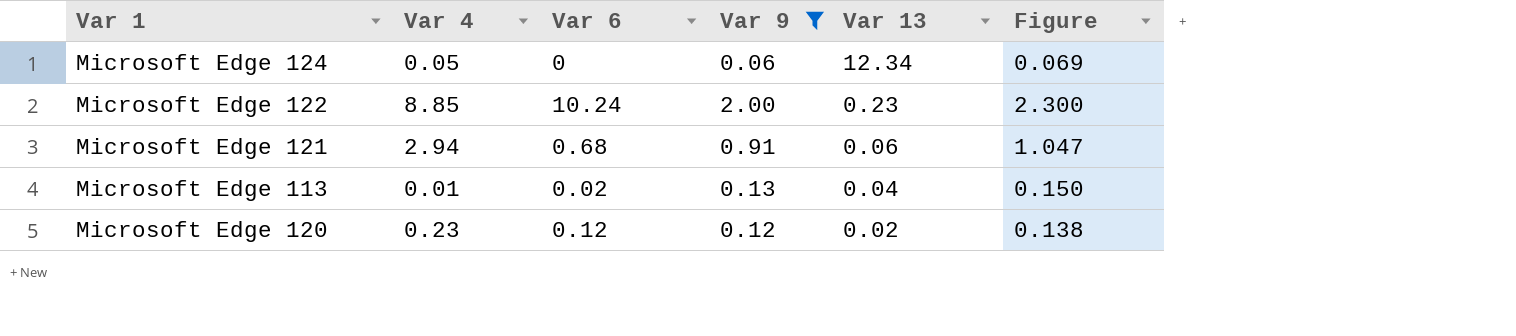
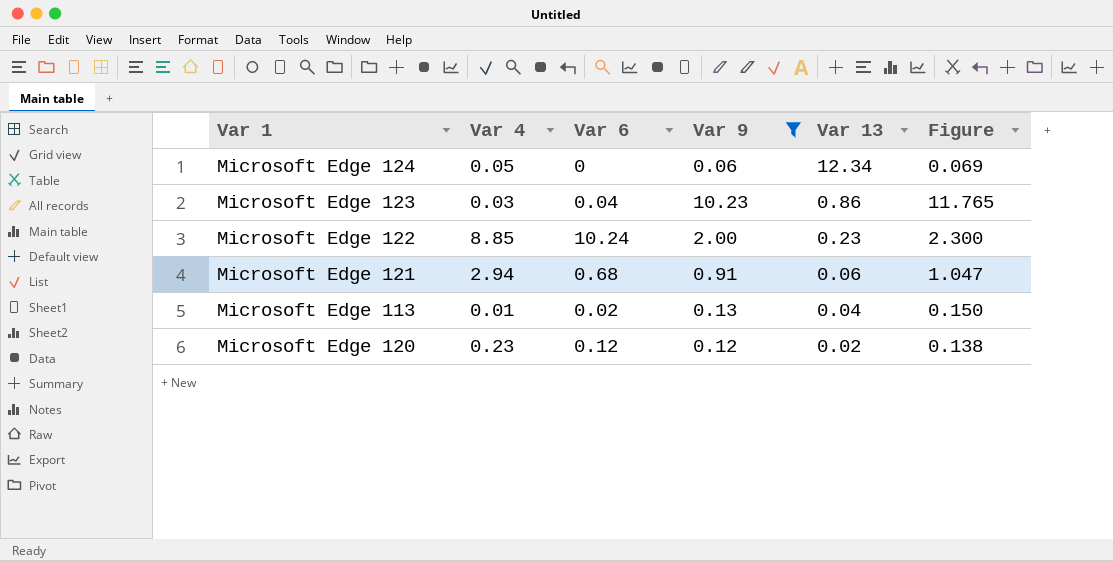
row Microsoft Edge 123: none -> 0.03 | 0.04 | 10.23 | 0.86 | 11.765

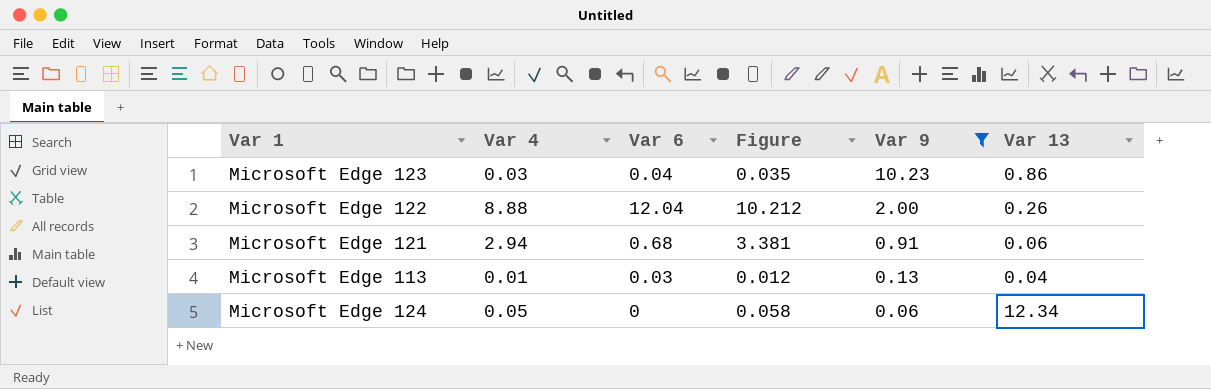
row order: Var 13 descending -> Var 9 descending
column Figure | formula: [Var 9] * 1.15 -> [Var 4] * 1.15
column Figure | position: 6 -> 4
row Microsoft Edge 120: 0.23 | 0.12 | 0.12 | 0.02 | 0.138 -> none
Microsoft Edge 122 | Var 4: 8.85 -> 8.88
Microsoft Edge 122 | Var 6: 10.24 -> 12.04
Microsoft Edge 122 | Var 13: 0.23 -> 0.26
Microsoft Edge 113 | Var 6: 0.02 -> 0.03

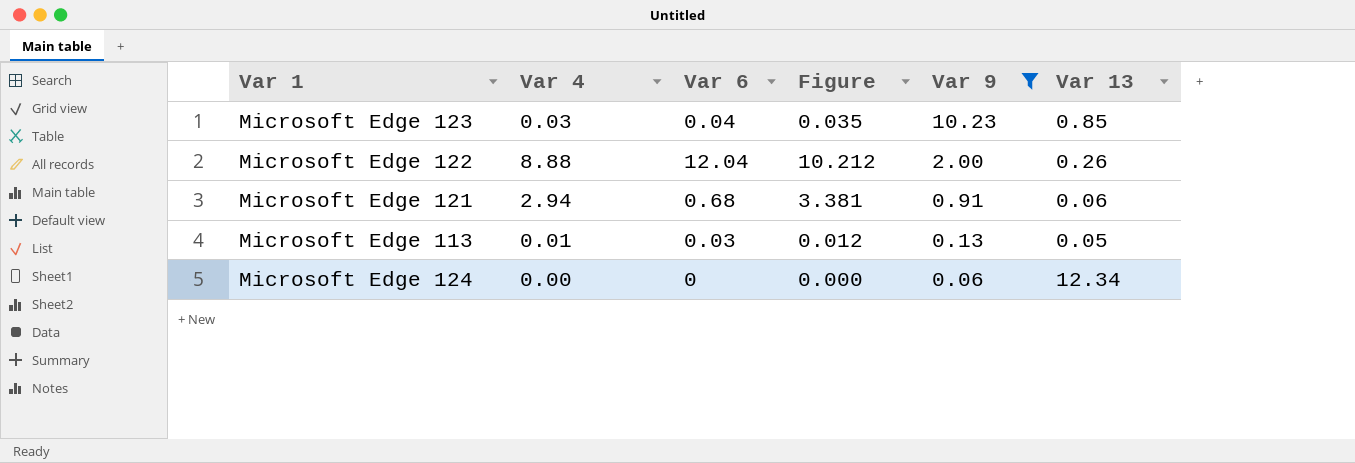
Microsoft Edge 123 | Var 13: 0.86 -> 0.85
Microsoft Edge 113 | Var 13: 0.04 -> 0.05
Microsoft Edge 124 | Var 4: 0.05 -> 0.00
Microsoft Edge 124 | Figure: 0.058 -> 0.000

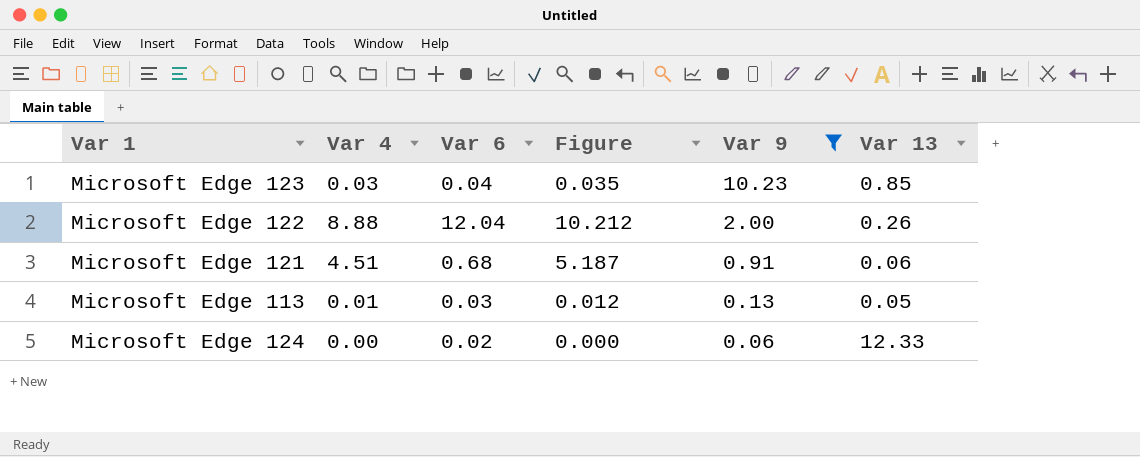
Microsoft Edge 121 | Var 4: 2.94 -> 4.51
Microsoft Edge 121 | Figure: 3.381 -> 5.187
Microsoft Edge 124 | Var 6: 0 -> 0.02
Microsoft Edge 124 | Var 13: 12.34 -> 12.33

